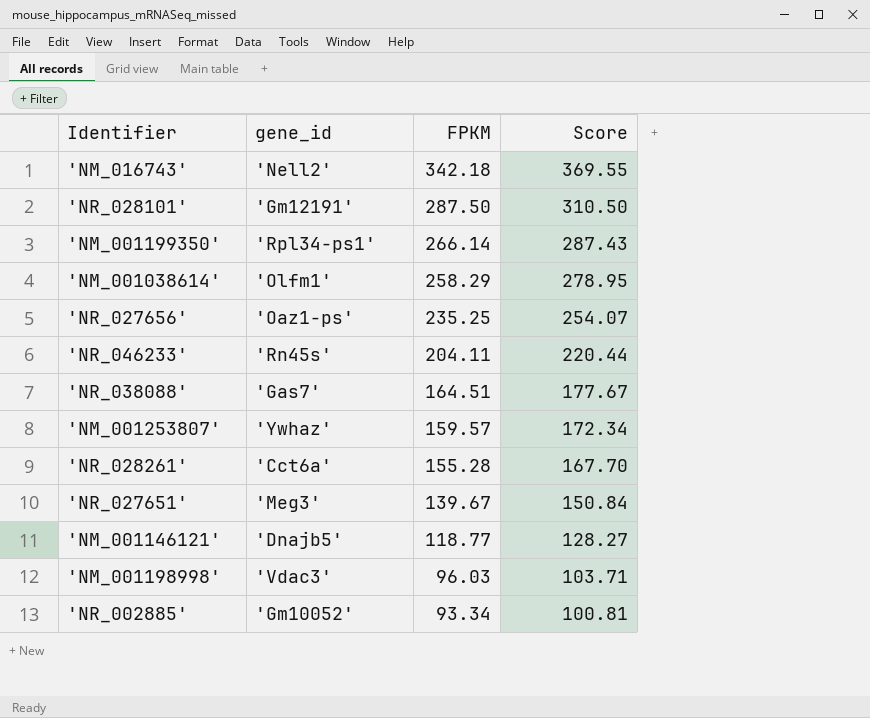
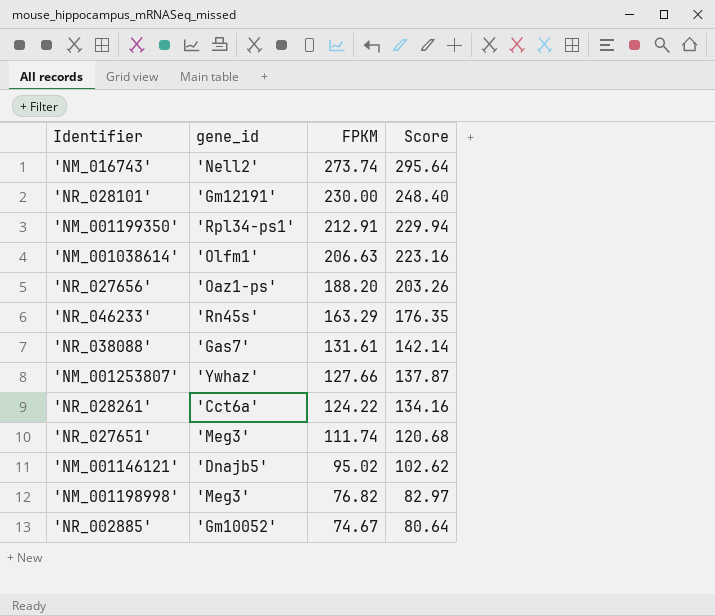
'NM_016743' | FPKM: 342.18 -> 273.74
'NM_016743' | Score: 369.55 -> 295.64
'NR_028101' | FPKM: 287.50 -> 230.00
'NR_028101' | Score: 310.50 -> 248.40
'NM_001199350' | FPKM: 266.14 -> 212.91
'NM_001199350' | Score: 287.43 -> 229.94
'NM_001038614' | FPKM: 258.29 -> 206.63
'NM_001038614' | Score: 278.95 -> 223.16
'NR_027656' | FPKM: 235.25 -> 188.20
'NR_027656' | Score: 254.07 -> 203.26
'NR_046233' | FPKM: 204.11 -> 163.29
'NR_046233' | Score: 220.44 -> 176.35
'NR_038088' | FPKM: 164.51 -> 131.61
'NR_038088' | Score: 177.67 -> 142.14
'NM_001253807' | FPKM: 159.57 -> 127.66
'NM_001253807' | Score: 172.34 -> 137.87
'NR_028261' | FPKM: 155.28 -> 124.22
'NR_028261' | Score: 167.70 -> 134.16
'NR_027651' | FPKM: 139.67 -> 111.74
'NR_027651' | Score: 150.84 -> 120.68
'NM_001146121' | FPKM: 118.77 -> 95.02
'NM_001146121' | Score: 128.27 -> 102.62
'NM_001198998' | gene_id: 'Vdac3' -> 'Meg3'
'NM_001198998' | FPKM: 96.03 -> 76.82
'NM_001198998' | Score: 103.71 -> 82.97
'NR_002885' | FPKM: 93.34 -> 74.67
'NR_002885' | Score: 100.81 -> 80.64

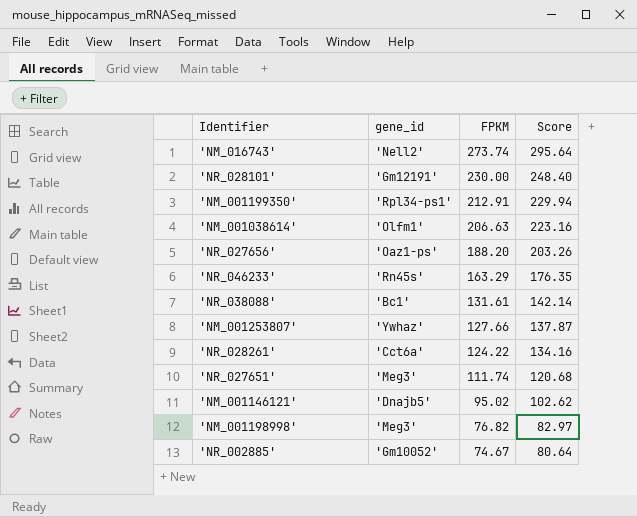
'NR_038088' | gene_id: 'Gas7' -> 'Bc1'

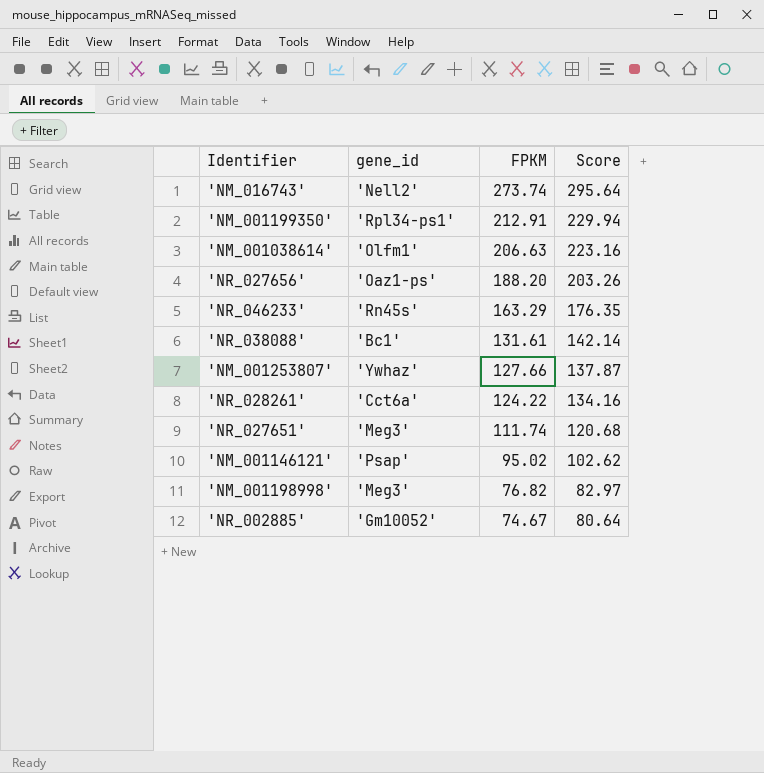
row 'NR_028101': 'Gm12191' | 230.00 | 248.40 -> none
'NM_001146121' | gene_id: 'Dnajb5' -> 'Psap'

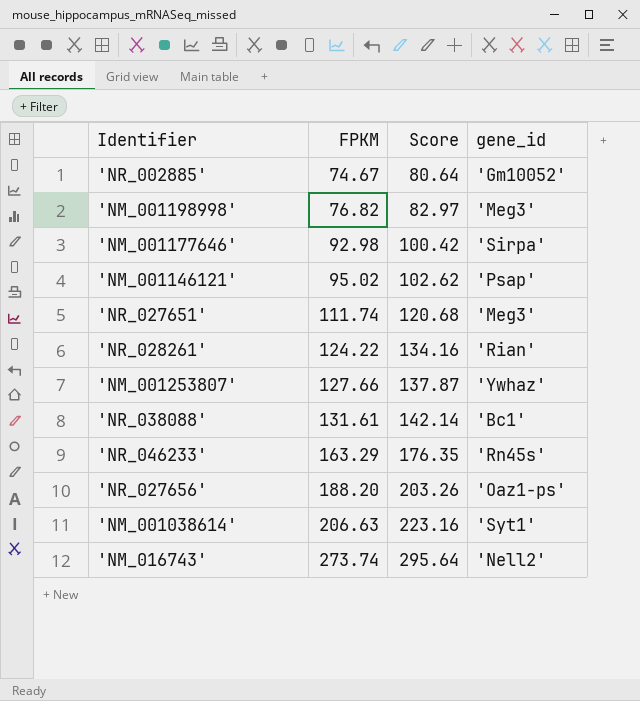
row order: FPKM descending -> FPKM ascending
column gene_id | position: 2 -> 4
row 'NM_001199350': 'Rpl34-ps1' | 212.91 | 229.94 -> none
row 'NM_001177646': none -> 92.98 | 100.42 | 'Sirpa'
'NR_028261' | gene_id: 'Cct6a' -> 'Rian'
'NM_001038614' | gene_id: 'Olfm1' -> 'Syt1'

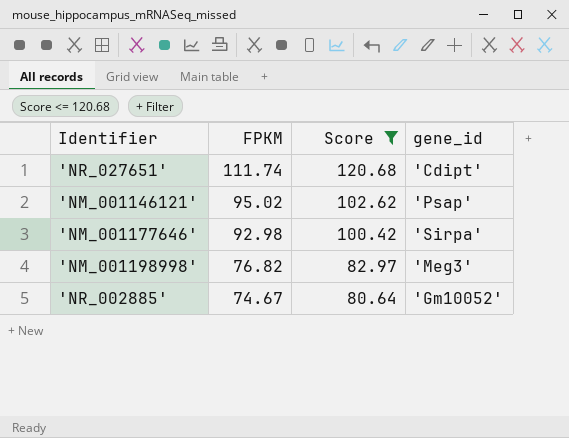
filter: none -> Score <= 120.68
row order: FPKM ascending -> FPKM descending
'NR_027651' | gene_id: 'Meg3' -> 'Cdipt'

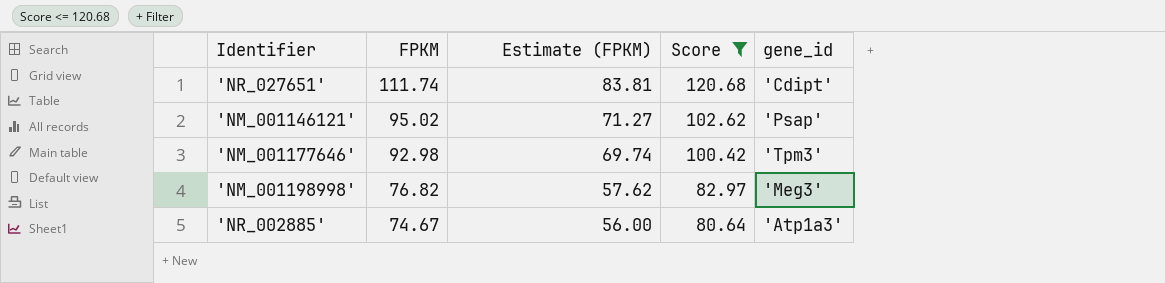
column Estimate (FPKM) | formula: none -> [FPKM] * 0.75
'NM_001177646' | gene_id: 'Sirpa' -> 'Tpm3'
'NR_002885' | gene_id: 'Gm10052' -> 'Atp1a3'

